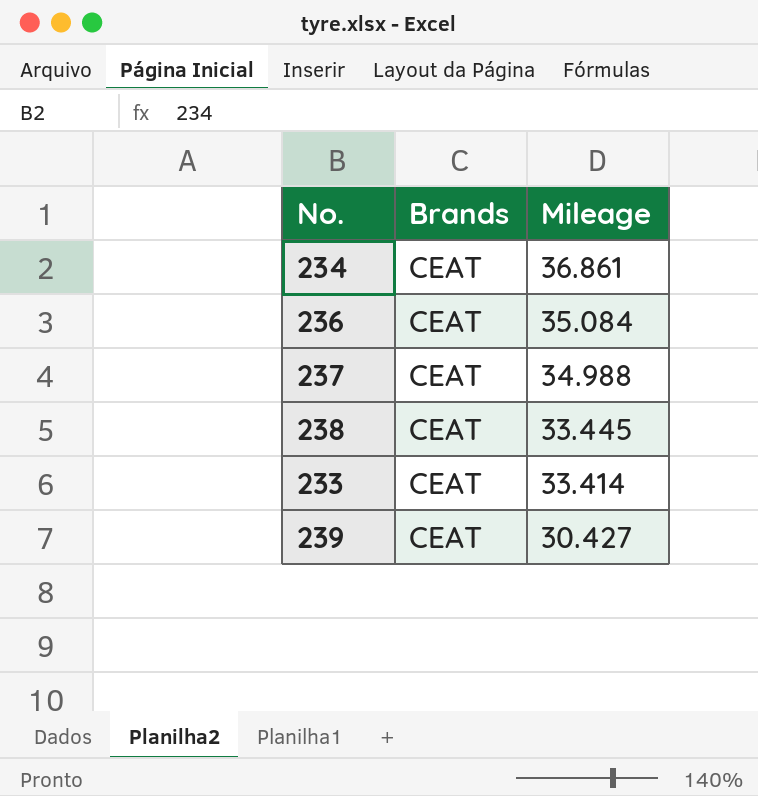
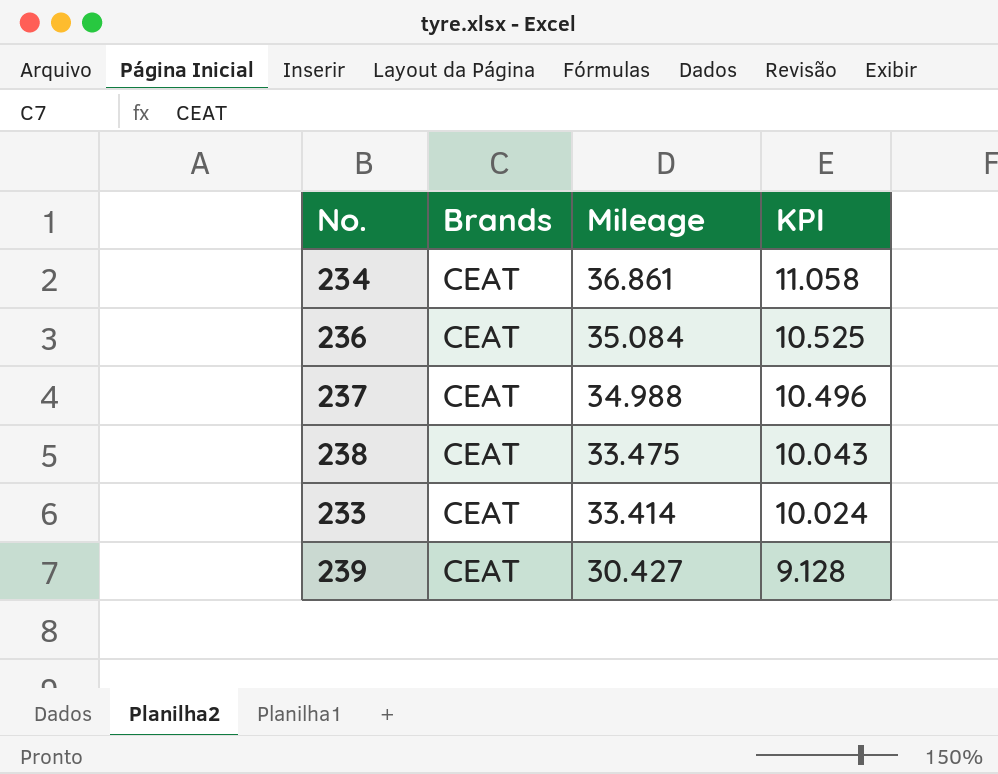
column KPI | formula: none -> [Mileage] * 0.3
238 | Mileage: 33.445 -> 33.475

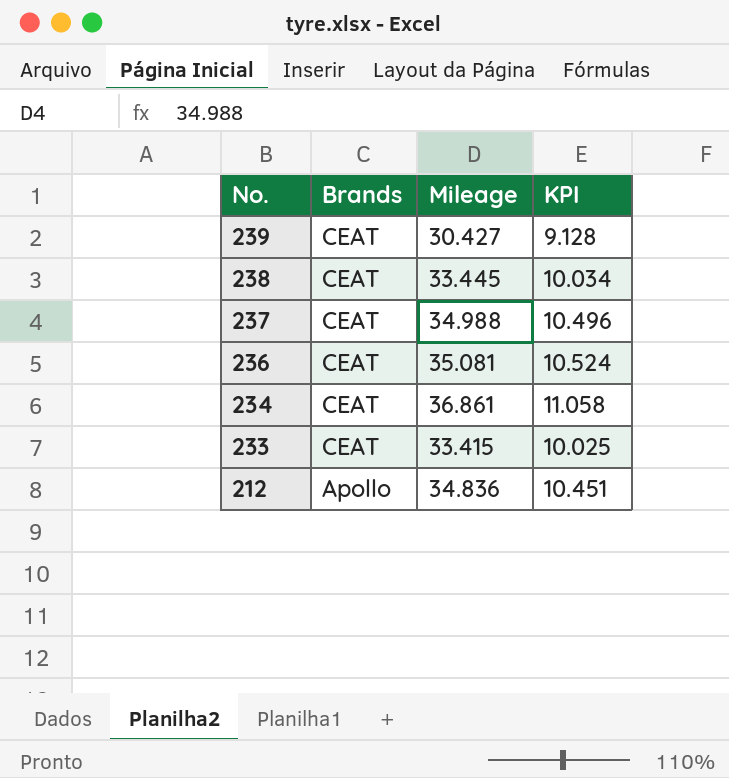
row order: Mileage descending -> No. descending
238 | Mileage: 33.475 -> 33.445
238 | KPI: 10.043 -> 10.034
236 | Mileage: 35.084 -> 35.081
236 | KPI: 10.525 -> 10.524
233 | Mileage: 33.414 -> 33.415
233 | KPI: 10.024 -> 10.025
row 212: none -> Apollo | 34.836 | 10.451

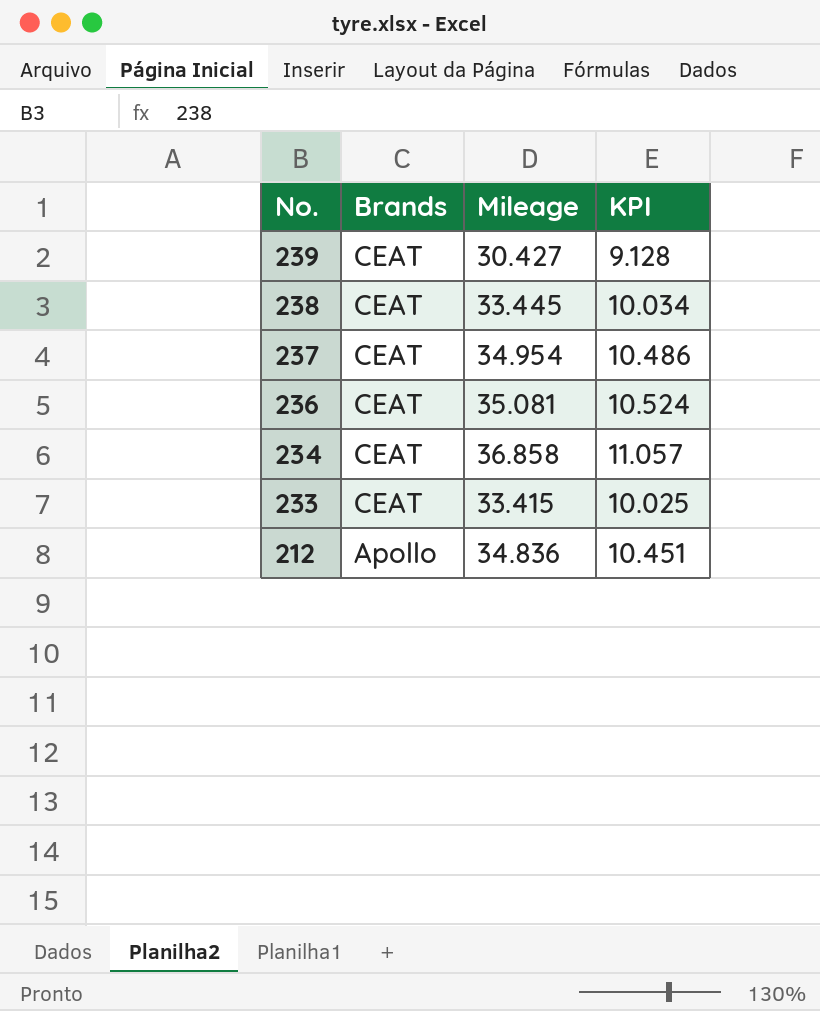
237 | Mileage: 34.988 -> 34.954
237 | KPI: 10.496 -> 10.486
234 | Mileage: 36.861 -> 36.858
234 | KPI: 11.058 -> 11.057

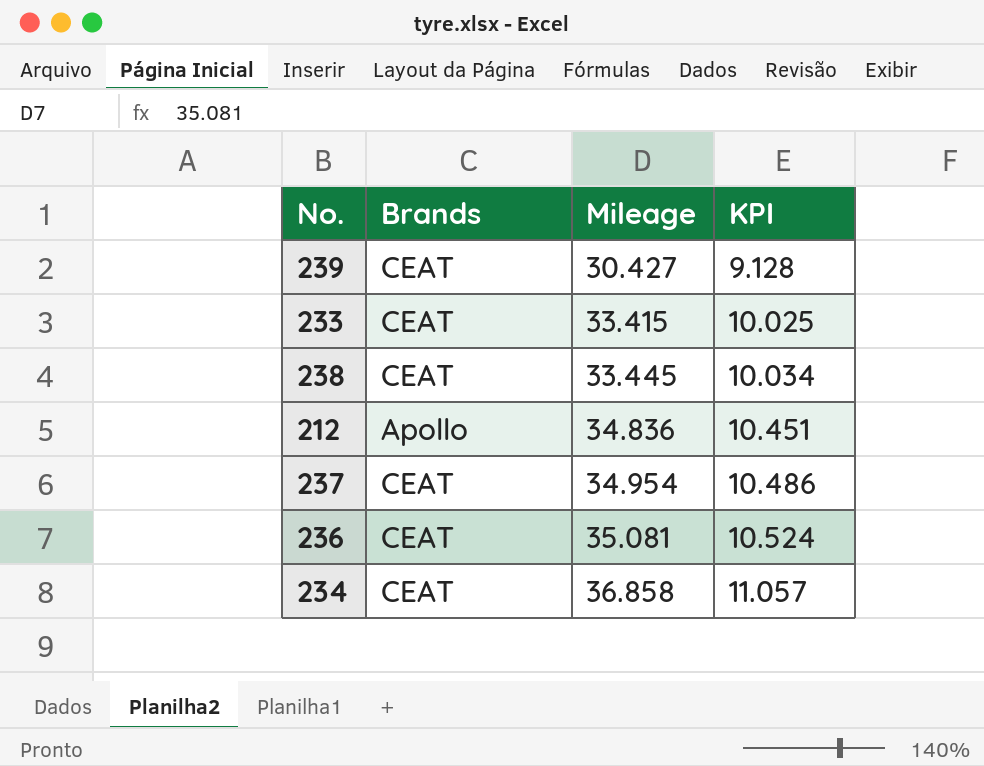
row order: No. descending -> Mileage ascending

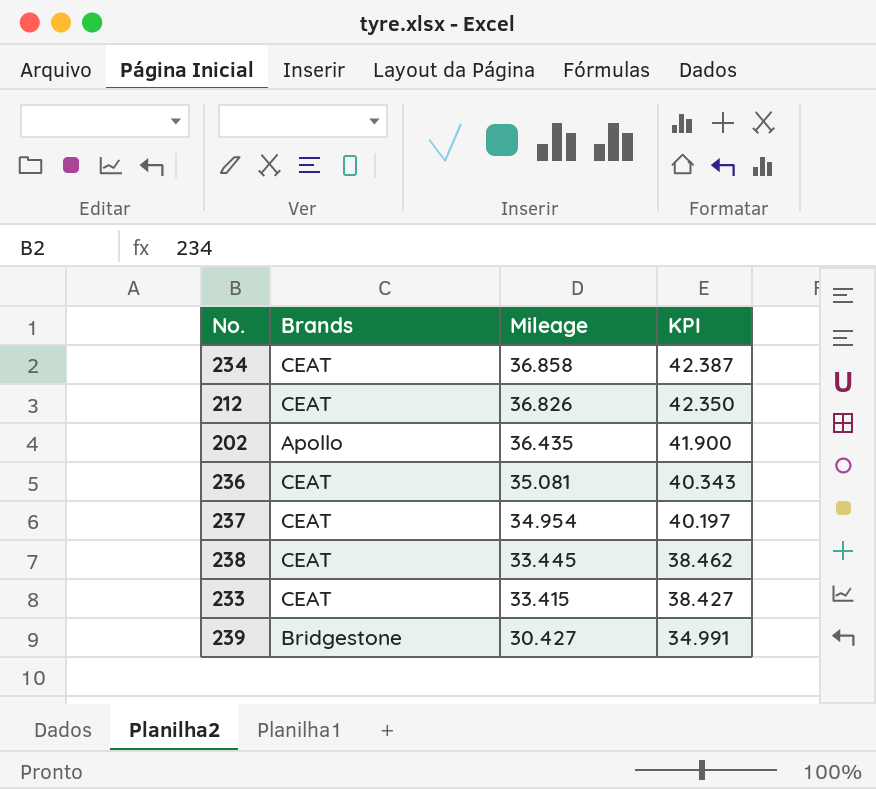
row order: Mileage ascending -> Mileage descending
column KPI | formula: [Mileage] * 0.3 -> [Mileage] * 1.15
212 | Brands: Apollo -> CEAT
212 | Mileage: 34.836 -> 36.826
row 202: none -> Apollo | 36.435 | 41.900
239 | Brands: CEAT -> Bridgestone

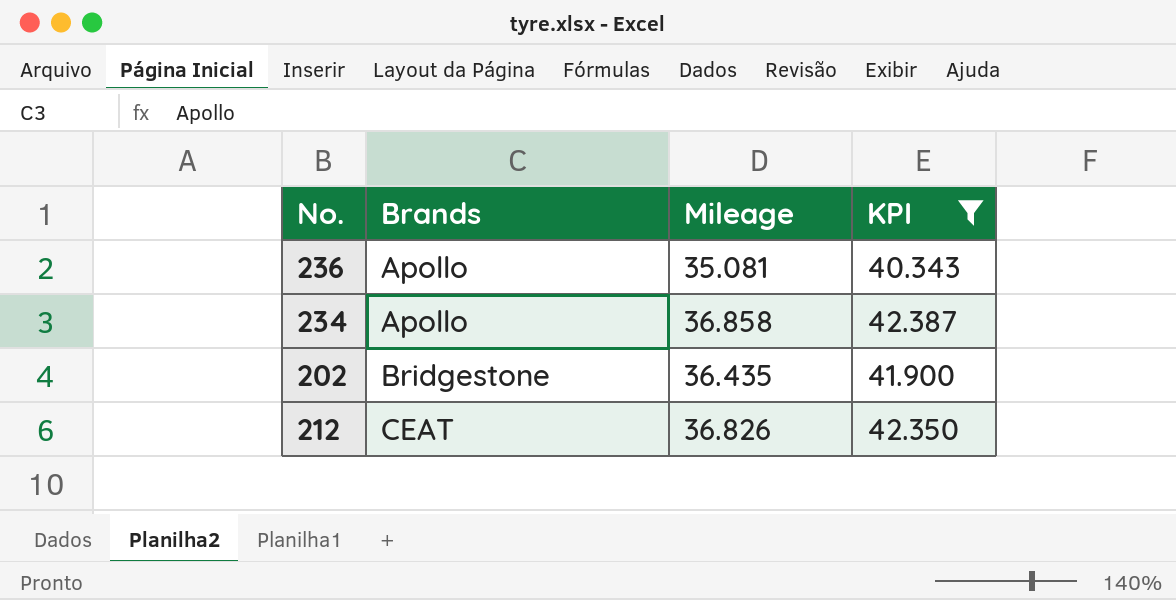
filter: none -> KPI >= 40.343
row order: Mileage descending -> Brands ascending
236 | Brands: CEAT -> Apollo
234 | Brands: CEAT -> Apollo
202 | Brands: Apollo -> Bridgestone

